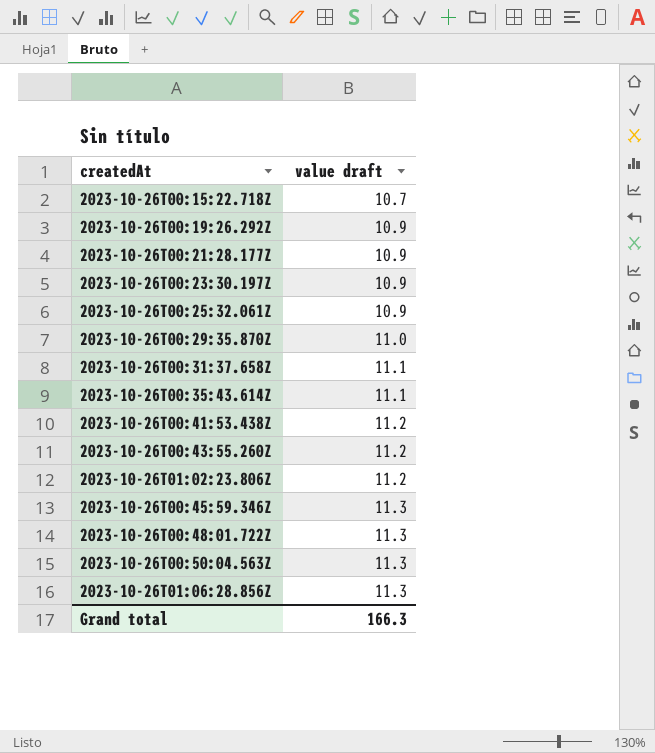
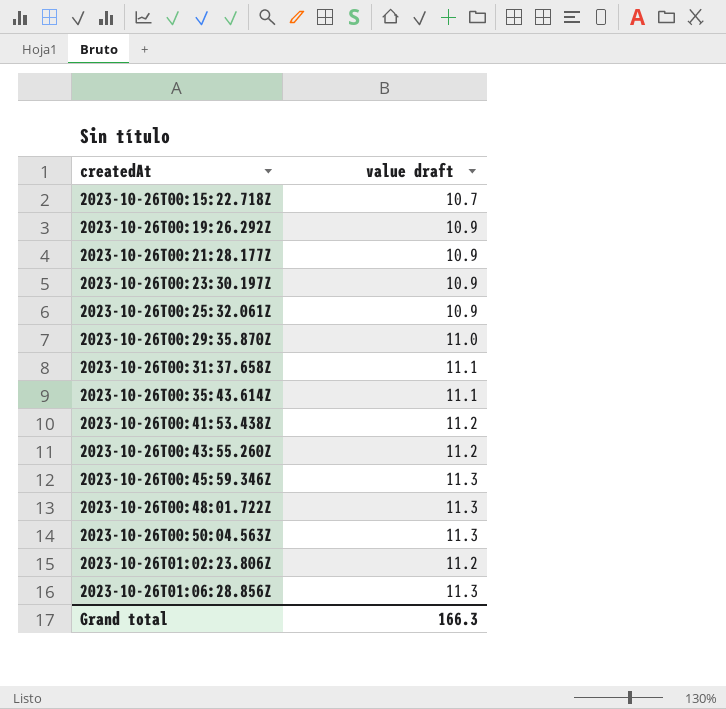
row order: value draft ascending -> createdAt ascending

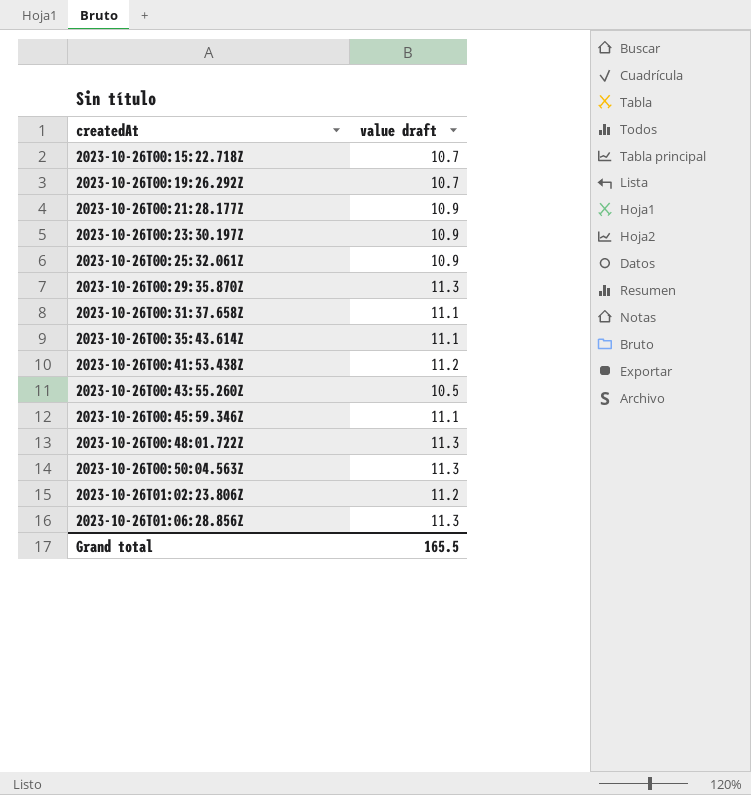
2023-10-26T00:19:26.292Z | value draft: 10.9 -> 10.7
2023-10-26T00:29:35.870Z | value draft: 11.0 -> 11.3
2023-10-26T00:43:55.260Z | value draft: 11.2 -> 10.5
2023-10-26T00:45:59.346Z | value draft: 11.3 -> 11.1
Grand total | value draft: 166.3 -> 165.5

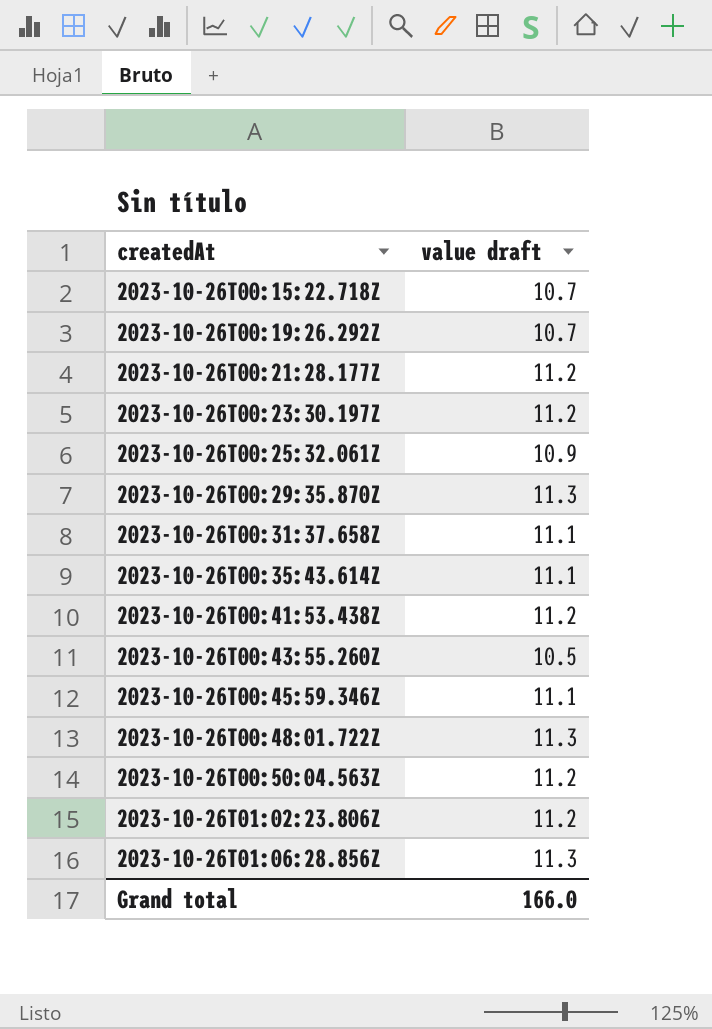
2023-10-26T00:21:28.177Z | value draft: 10.9 -> 11.2
2023-10-26T00:23:30.197Z | value draft: 10.9 -> 11.2
2023-10-26T00:50:04.563Z | value draft: 11.3 -> 11.2
Grand total | value draft: 165.5 -> 166.0

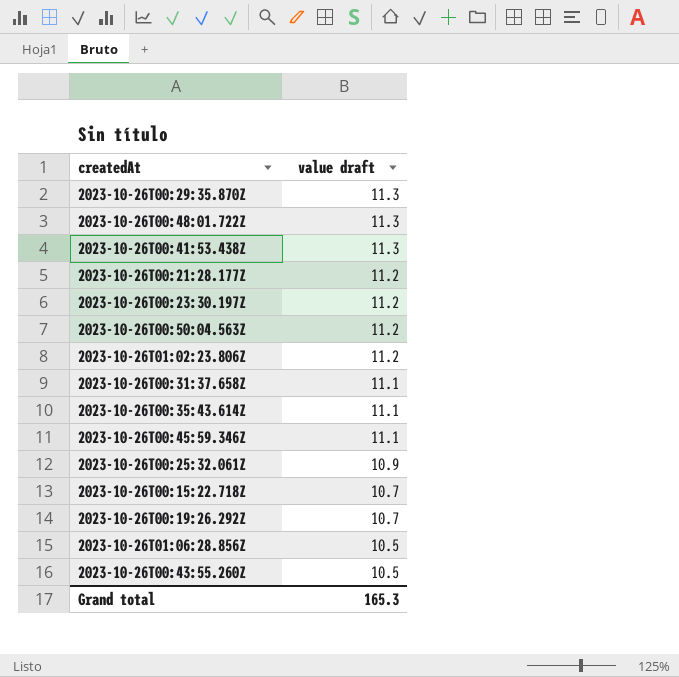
row order: createdAt ascending -> value draft descending
2023-10-26T00:41:53.438Z | value draft: 11.2 -> 11.3
2023-10-26T01:06:28.856Z | value draft: 11.3 -> 10.5
Grand total | value draft: 166.0 -> 165.3

